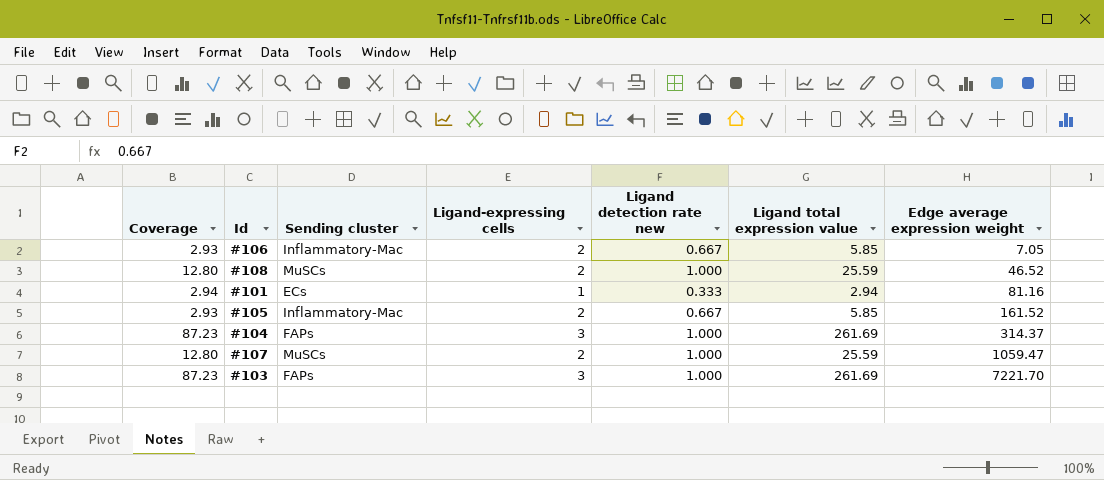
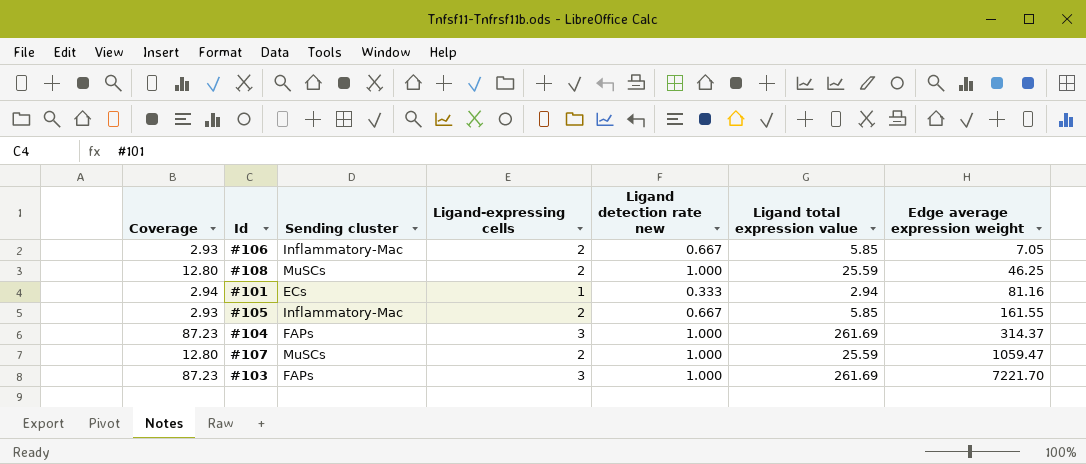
#108 | Edge average expression weight: 46.52 -> 46.25
#105 | Edge average expression weight: 161.52 -> 161.55

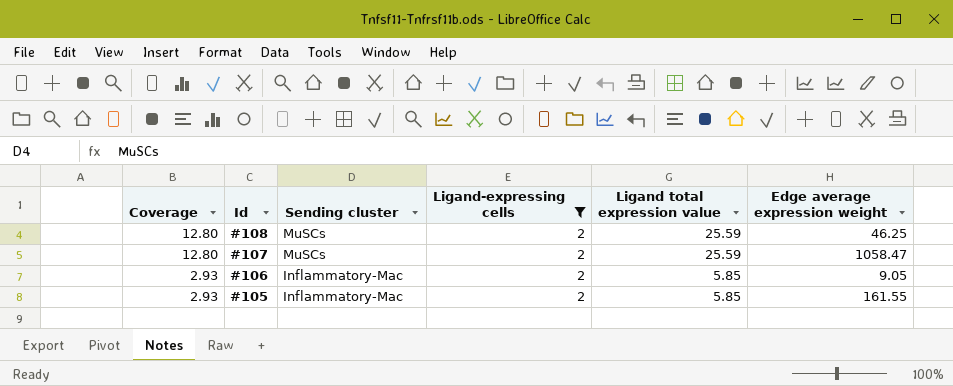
filter: none -> Ligand-expressing cells = 2
row order: Edge average expression weight ascending -> Coverage descending
column Ligand detection rate new | position: 5 -> none
#107 | Edge average expression weight: 1059.47 -> 1058.47
#106 | Edge average expression weight: 7.05 -> 9.05

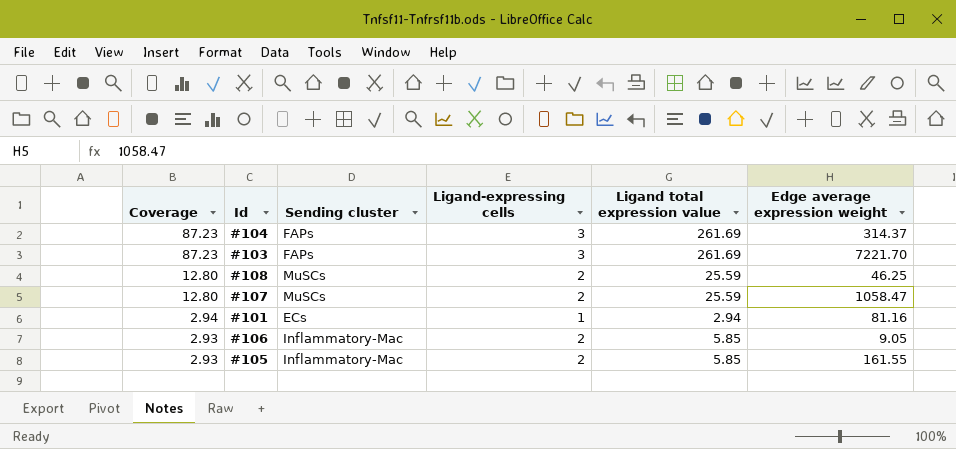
filter: Ligand-expressing cells = 2 -> none

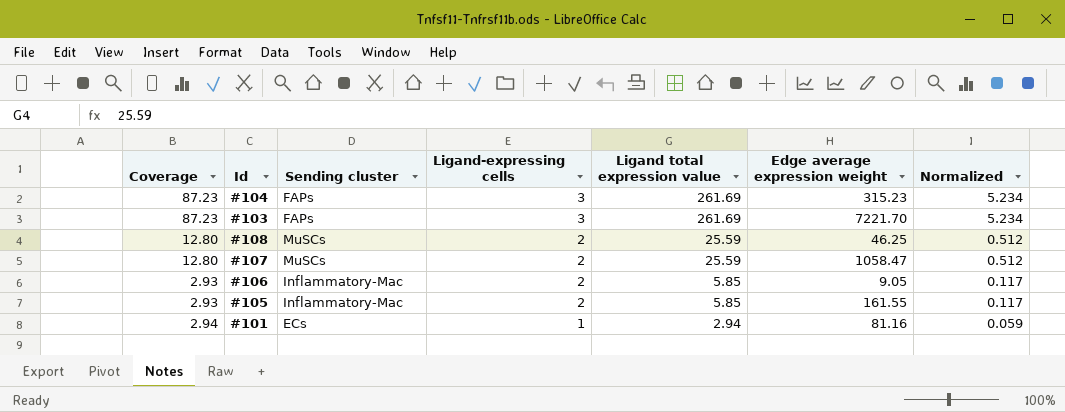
row order: Coverage descending -> Ligand-expressing cells descending
column Normalized | formula: none -> [Ligand total expression value] * 0.02
#104 | Edge average expression weight: 314.37 -> 315.23

